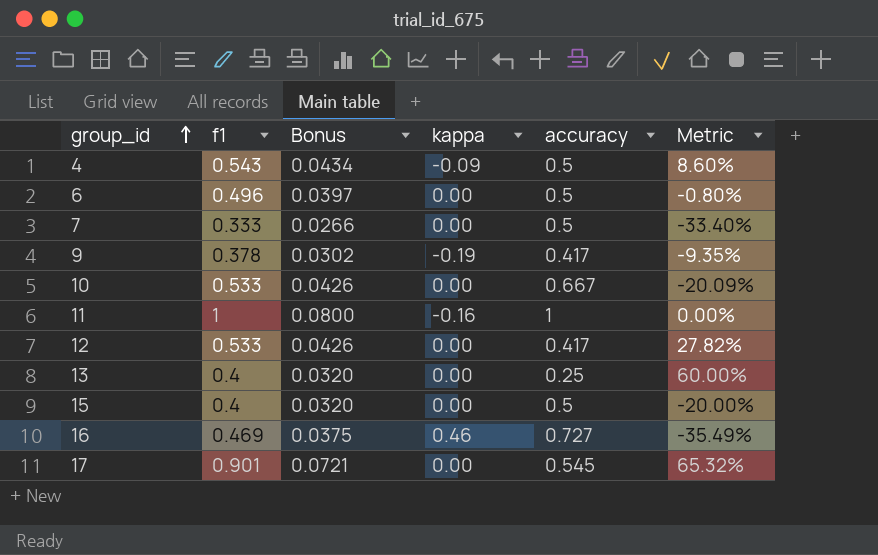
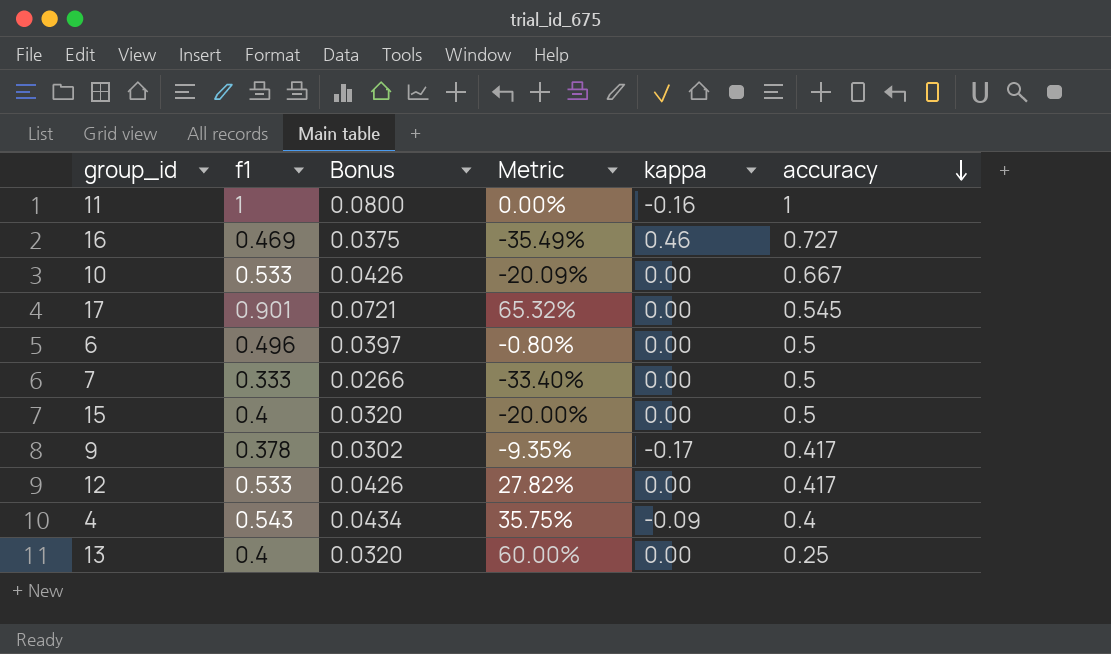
row order: group_id ascending -> accuracy descending
column Metric | position: 6 -> 4
9 | kappa: -0.19 -> -0.17
4 | Metric: 8.60% -> 35.75%
4 | accuracy: 0.5 -> 0.4

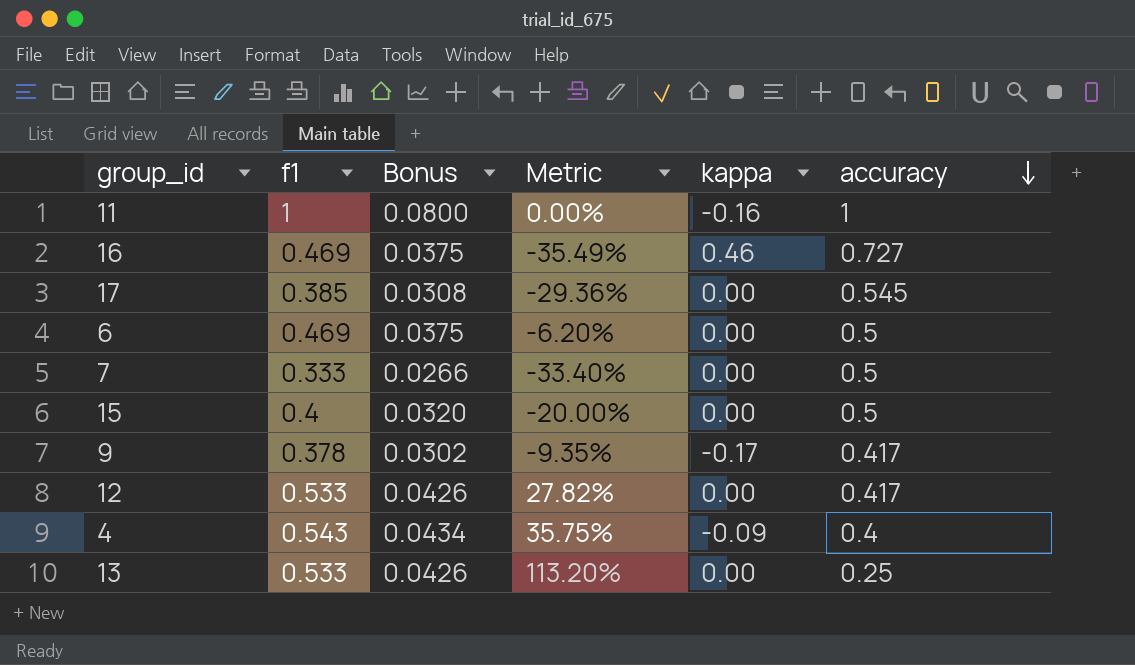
row 10: 0.533 | 0.0426 | -20.09% | 0.00 | 0.667 -> none
17 | f1: 0.901 -> 0.385
17 | Bonus: 0.0721 -> 0.0308
17 | Metric: 65.32% -> -29.36%
6 | f1: 0.496 -> 0.469
6 | Bonus: 0.0397 -> 0.0375
6 | Metric: -0.80% -> -6.20%
13 | f1: 0.4 -> 0.533
13 | Bonus: 0.0320 -> 0.0426
13 | Metric: 60.00% -> 113.20%

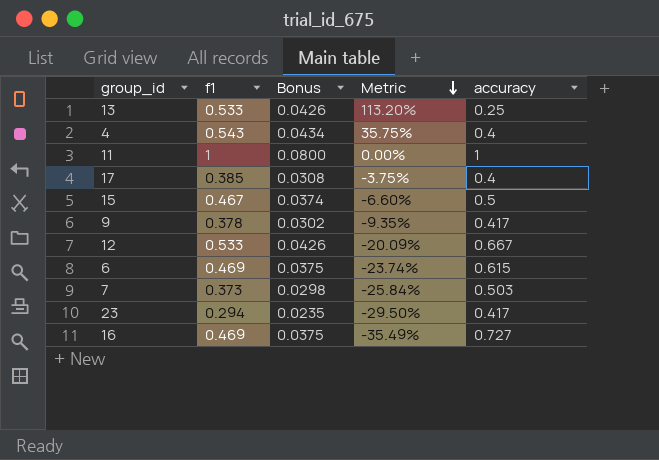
row order: accuracy descending -> Metric descending
column kappa | position: 5 -> none
17 | Metric: -29.36% -> -3.75%
17 | accuracy: 0.545 -> 0.4
15 | f1: 0.4 -> 0.467
15 | Bonus: 0.0320 -> 0.0374
15 | Metric: -20.00% -> -6.60%
12 | Metric: 27.82% -> -20.09%
12 | accuracy: 0.417 -> 0.667
6 | Metric: -6.20% -> -23.74%
6 | accuracy: 0.5 -> 0.615
7 | f1: 0.333 -> 0.373
7 | Bonus: 0.0266 -> 0.0298
7 | Metric: -33.40% -> -25.84%
7 | accuracy: 0.5 -> 0.503
row 23: none -> 0.294 | 0.0235 | -29.50% | 0.417

